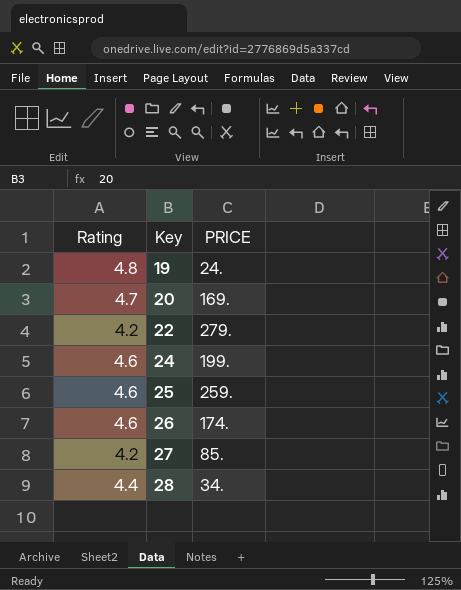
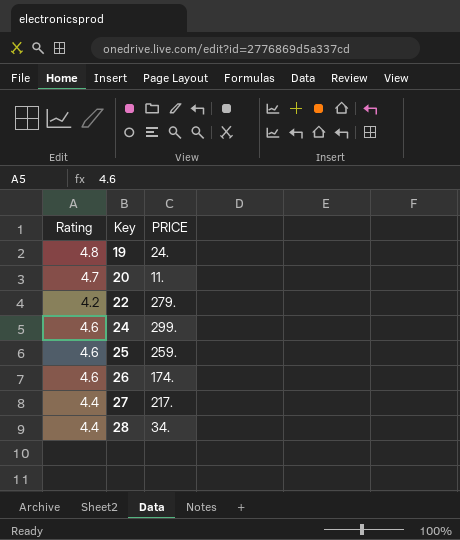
20 | PRICE: 169. -> 11.
24 | PRICE: 199. -> 299.
27 | Rating: 4.2 -> 4.4
27 | PRICE: 85. -> 217.

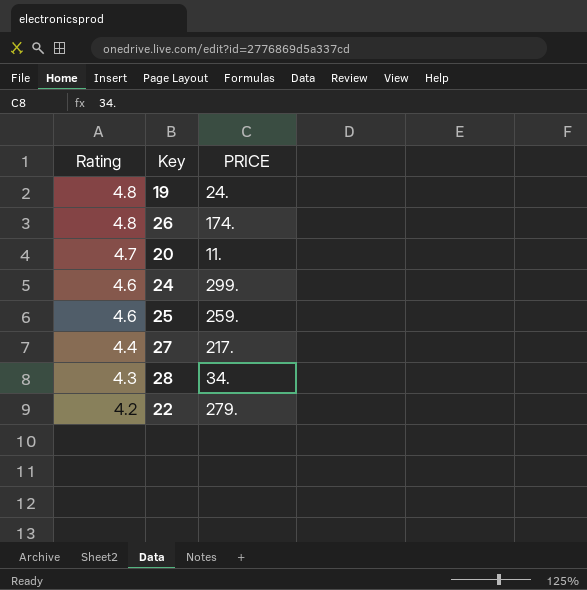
row order: Key ascending -> Rating descending
26 | Rating: 4.6 -> 4.8
28 | Rating: 4.4 -> 4.3

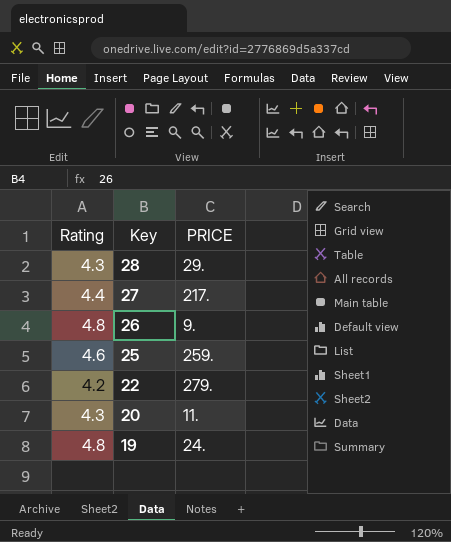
row order: Rating descending -> Key descending
row 24: 4.6 | 299. -> none
28 | PRICE: 34. -> 29.
26 | PRICE: 174. -> 9.
20 | Rating: 4.7 -> 4.3

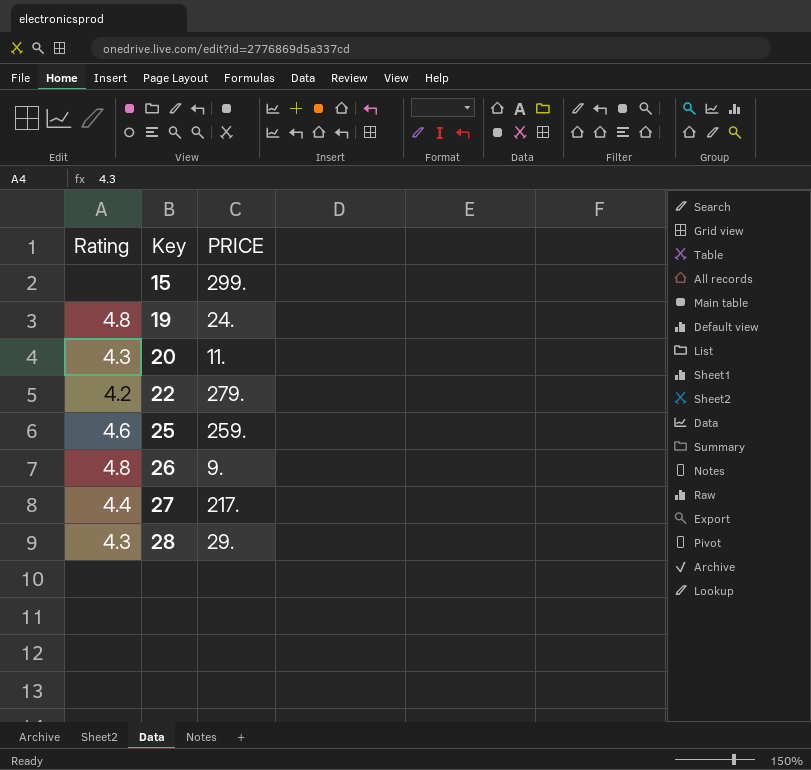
row order: Key descending -> Key ascending
row 15: none -> none | 299.

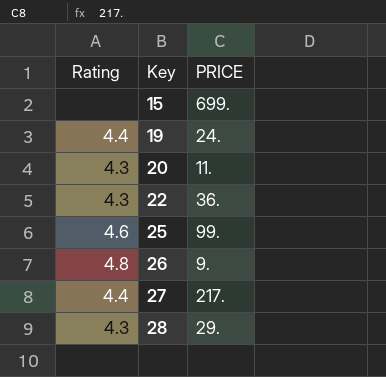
15 | PRICE: 299. -> 699.
19 | Rating: 4.8 -> 4.4
22 | Rating: 4.2 -> 4.3
22 | PRICE: 279. -> 36.
25 | PRICE: 259. -> 99.

